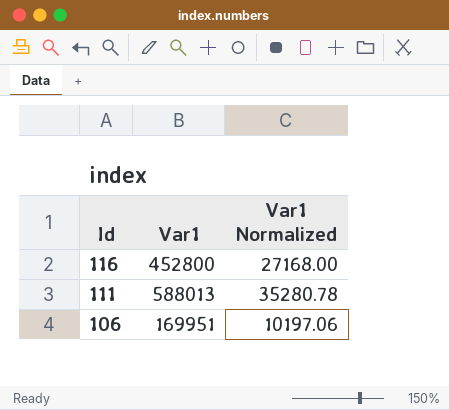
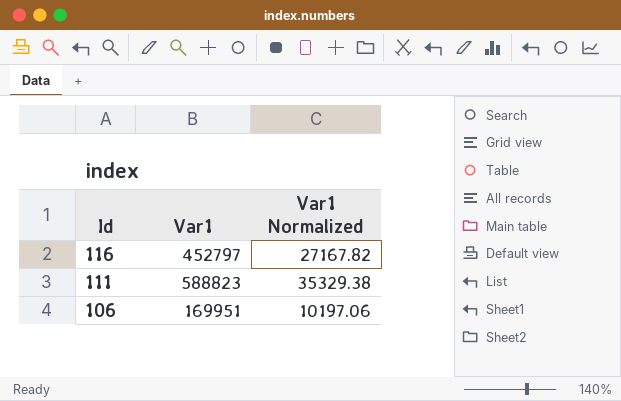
116 | Var1: 452800 -> 452797
116 | Var1 Normalized: 27168.00 -> 27167.82
111 | Var1: 588013 -> 588823
111 | Var1 Normalized: 35280.78 -> 35329.38

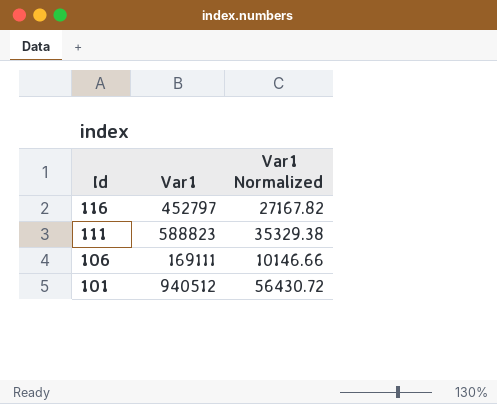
106 | Var1: 169951 -> 169111
106 | Var1 Normalized: 10197.06 -> 10146.66
row 101: none -> 940512 | 56430.72

